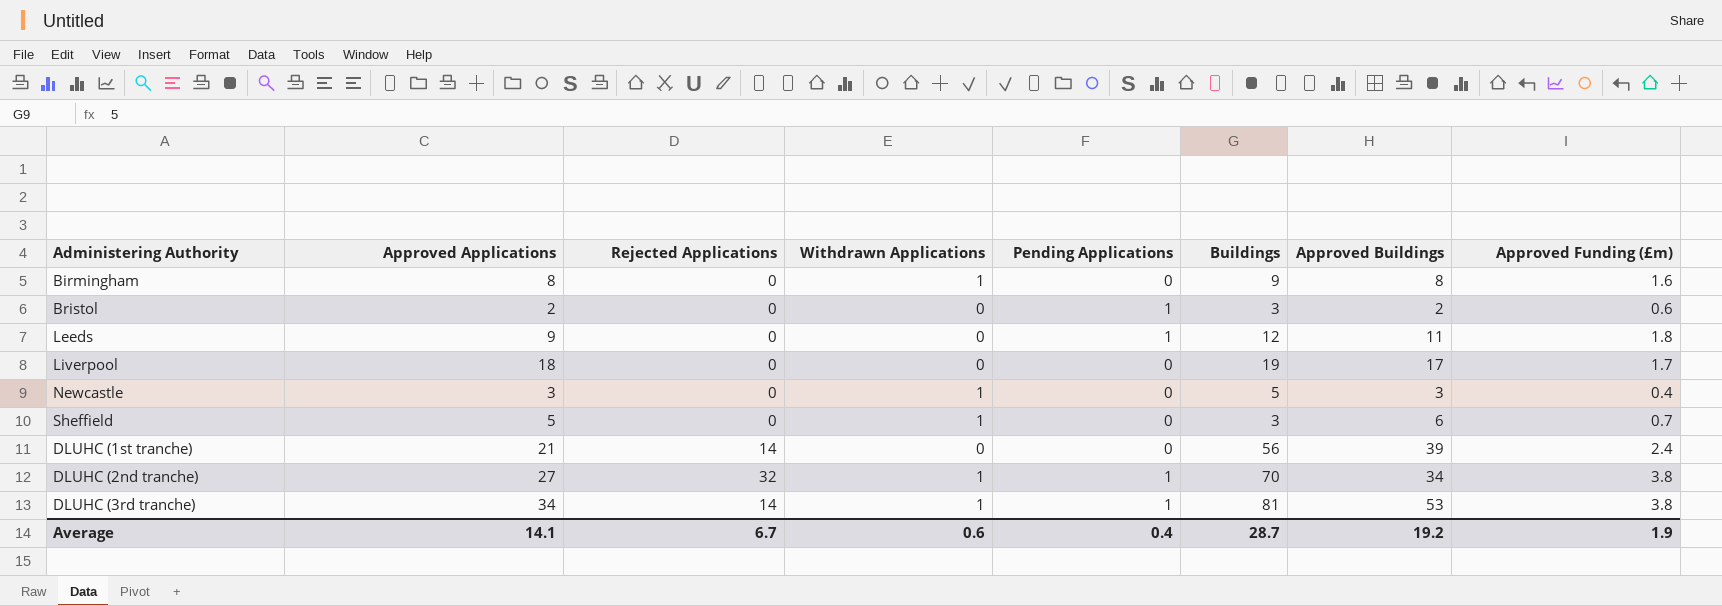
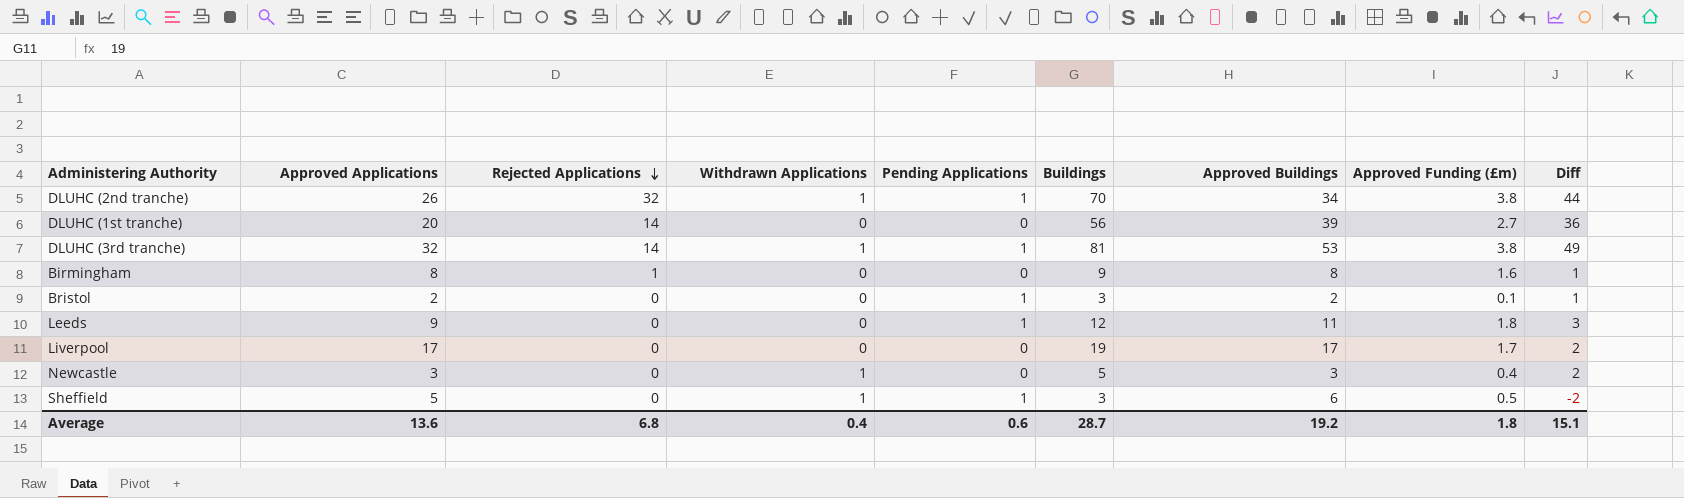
row order: none -> Rejected Applications descending
column Diff | formula: none -> [Buildings] - [Approved Applications]
DLUHC (2nd tranche) | Approved Applications: 27 -> 26
DLUHC (1st tranche) | Approved Applications: 21 -> 20
DLUHC (1st tranche) | Approved Funding (£m): 2.4 -> 2.7
DLUHC (3rd tranche) | Approved Applications: 34 -> 32
Birmingham | Rejected Applications: 0 -> 1
Birmingham | Withdrawn Applications: 1 -> 0
Bristol | Approved Funding (£m): 0.6 -> 0.1
Liverpool | Approved Applications: 18 -> 17
Sheffield | Pending Applications: 0 -> 1
Sheffield | Approved Funding (£m): 0.7 -> 0.5
Average | Approved Applications: 14.1 -> 13.6
Average | Rejected Applications: 6.7 -> 6.8
Average | Withdrawn Applications: 0.6 -> 0.4
Average | Pending Applications: 0.4 -> 0.6
Average | Approved Funding (£m): 1.9 -> 1.8

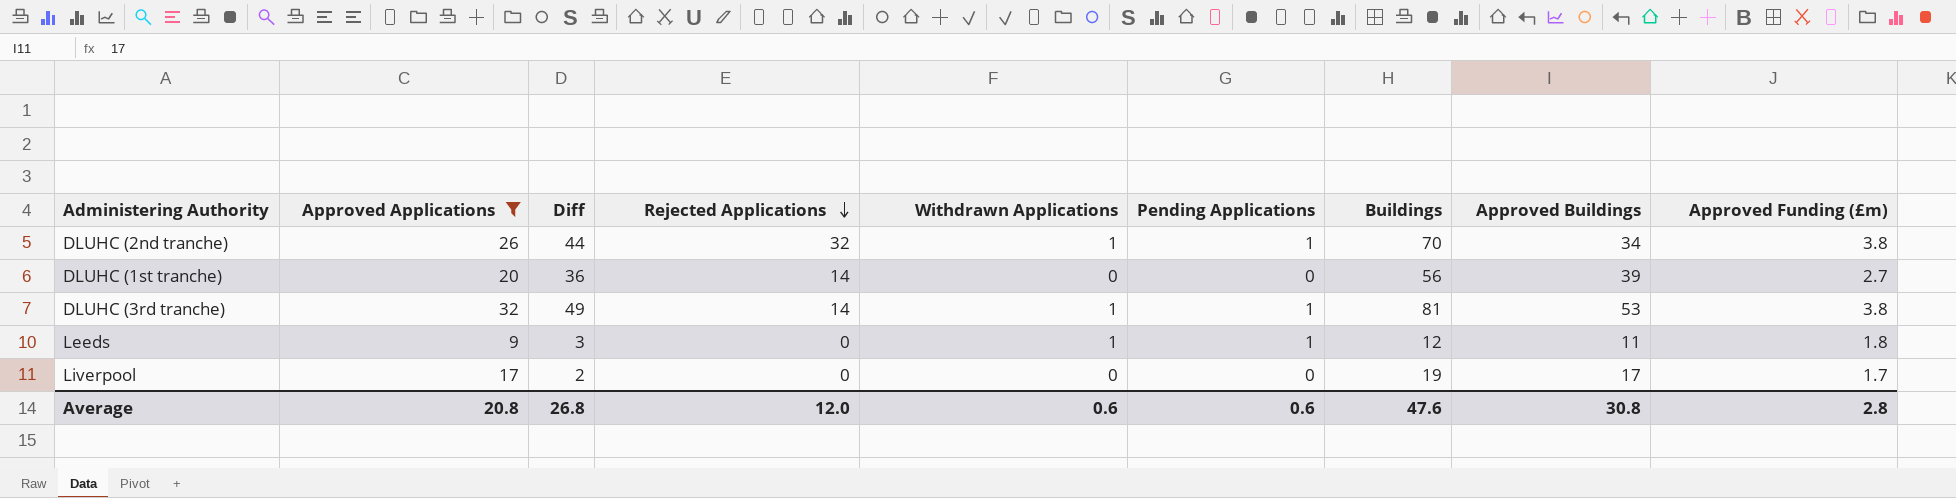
filter: none -> Approved Applications >= 9
column Diff | position: 9 -> 3
Leeds | Withdrawn Applications: 0 -> 1
Average | Approved Applications: 13.6 -> 20.8
Average | Diff: 15.1 -> 26.8
Average | Rejected Applications: 6.8 -> 12.0
Average | Withdrawn Applications: 0.4 -> 0.6
Average | Buildings: 28.7 -> 47.6
Average | Approved Buildings: 19.2 -> 30.8
Average | Approved Funding (£m): 1.8 -> 2.8

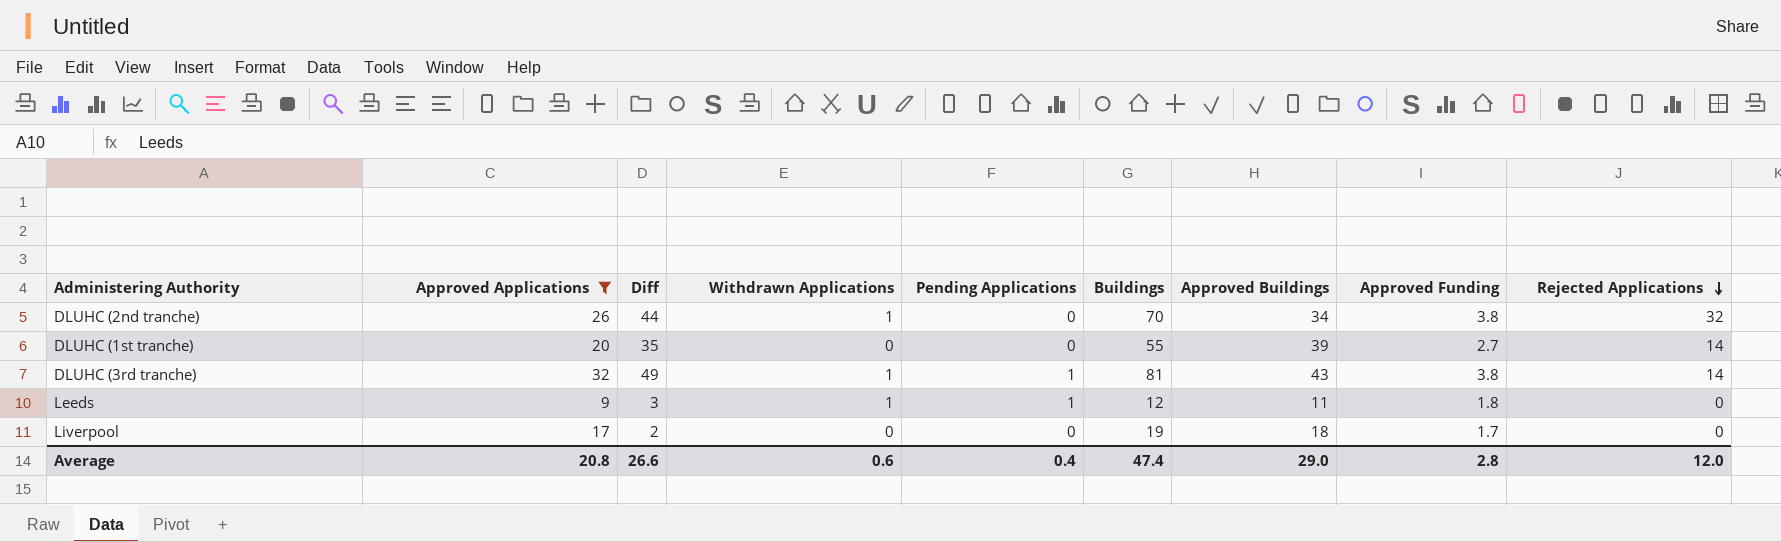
column name: Approved Funding (£m) -> Approved Funding
column Rejected Applications | position: 4 -> 9
DLUHC (2nd tranche) | Pending Applications: 1 -> 0
DLUHC (1st tranche) | Diff: 36 -> 35
DLUHC (1st tranche) | Buildings: 56 -> 55
DLUHC (3rd tranche) | Approved Buildings: 53 -> 43
Liverpool | Approved Buildings: 17 -> 18
Average | Diff: 26.8 -> 26.6
Average | Pending Applications: 0.6 -> 0.4
Average | Buildings: 47.6 -> 47.4
Average | Approved Buildings: 30.8 -> 29.0

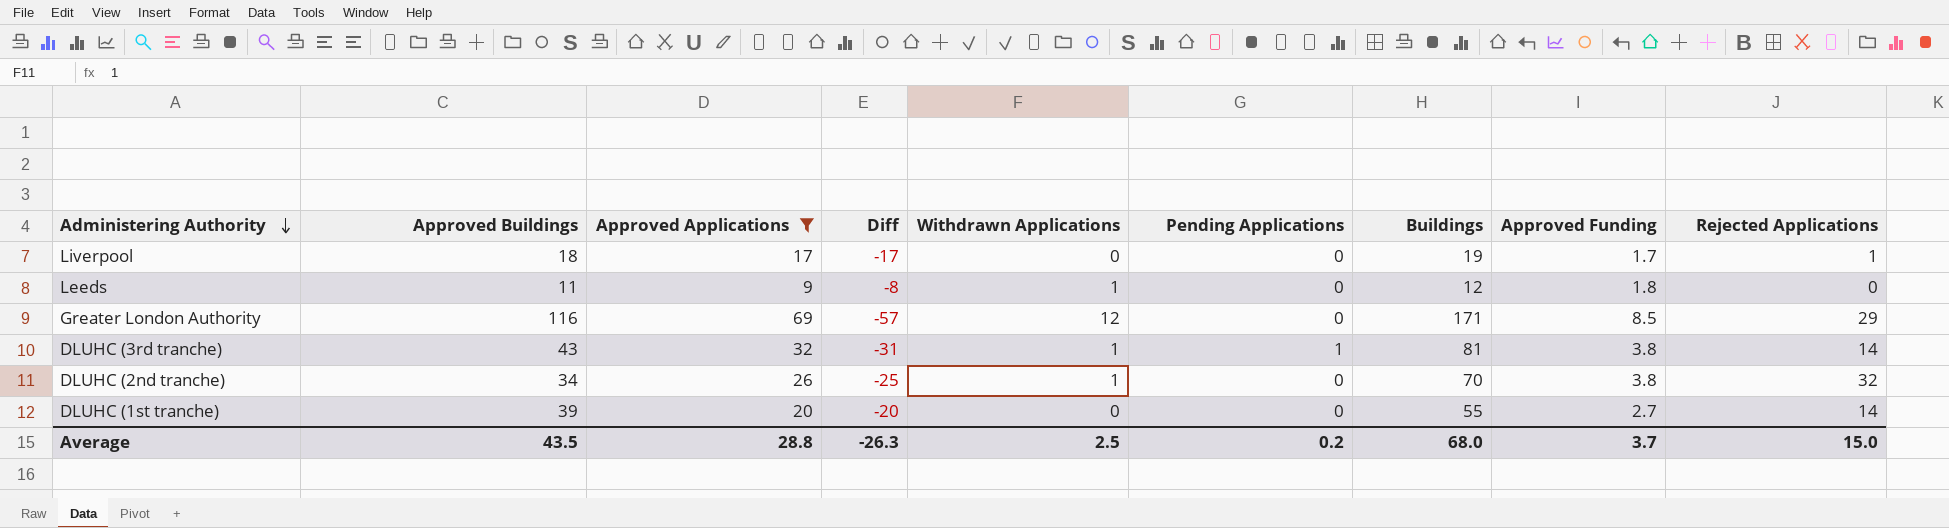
row order: Rejected Applications descending -> Administering Authority descending
column Approved Buildings | position: 7 -> 2
column Diff | formula: [Buildings] - [Approved Applications] -> [Withdrawn Applications] - [Approved Applications]
Liverpool | Rejected Applications: 0 -> 1
Leeds | Pending Applications: 1 -> 0
row Greater London Authority: none -> 116 | 69 | -57 | 12 | 0 | 171 | 8.5 | 29
Average | Approved Buildings: 29.0 -> 43.5
Average | Approved Applications: 20.8 -> 28.8
Average | Diff: 26.6 -> -26.3
Average | Withdrawn Applications: 0.6 -> 2.5
Average | Pending Applications: 0.4 -> 0.2
Average | Buildings: 47.4 -> 68.0
Average | Approved Funding: 2.8 -> 3.7
Average | Rejected Applications: 12.0 -> 15.0

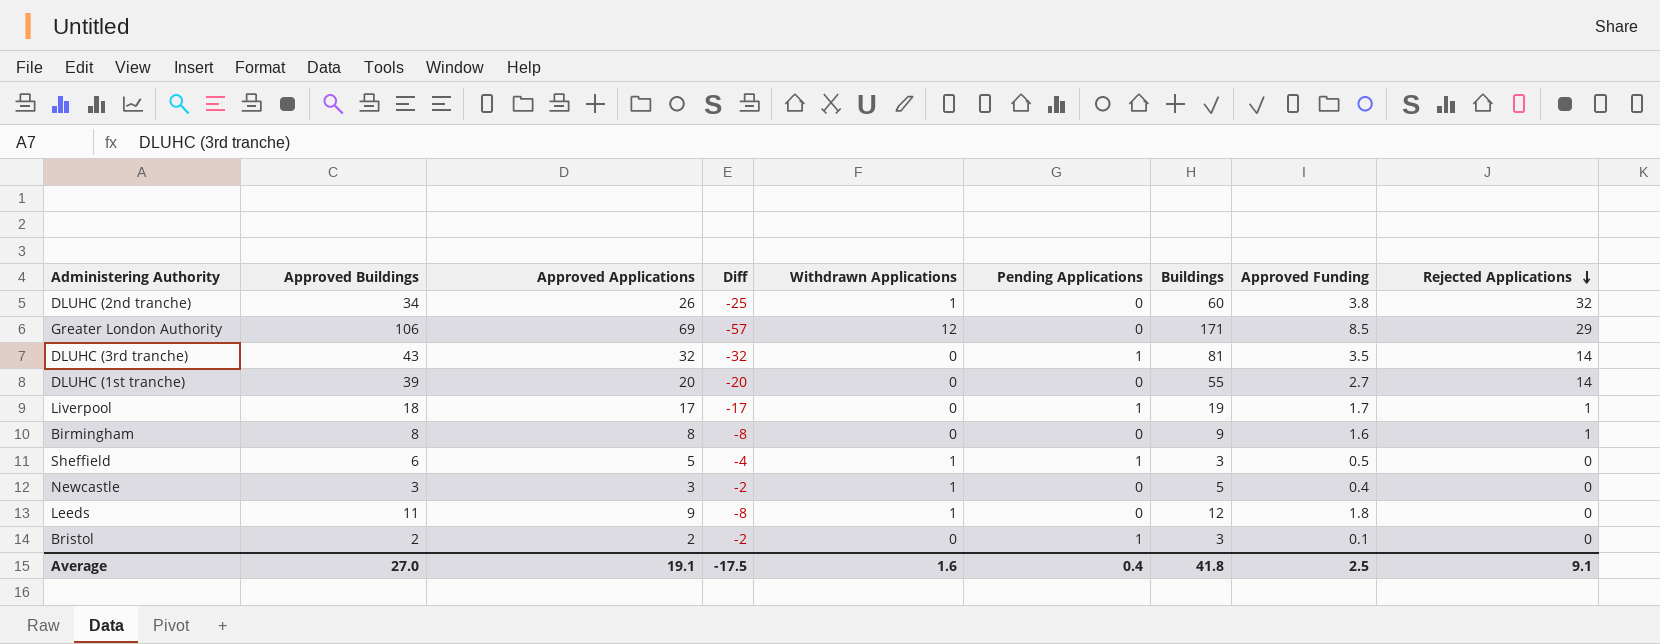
filter: Approved Applications >= 9 -> none
row order: Administering Authority descending -> Rejected Applications descending
DLUHC (2nd tranche) | Buildings: 70 -> 60
Greater London Authority | Approved Buildings: 116 -> 106
DLUHC (3rd tranche) | Diff: -31 -> -32
DLUHC (3rd tranche) | Withdrawn Applications: 1 -> 0
DLUHC (3rd tranche) | Approved Funding: 3.8 -> 3.5
Liverpool | Pending Applications: 0 -> 1
Average | Approved Buildings: 43.5 -> 27.0
Average | Approved Applications: 28.8 -> 19.1
Average | Diff: -26.3 -> -17.5
Average | Withdrawn Applications: 2.5 -> 1.6
Average | Pending Applications: 0.2 -> 0.4
Average | Buildings: 68.0 -> 41.8
Average | Approved Funding: 3.7 -> 2.5
Average | Rejected Applications: 15.0 -> 9.1

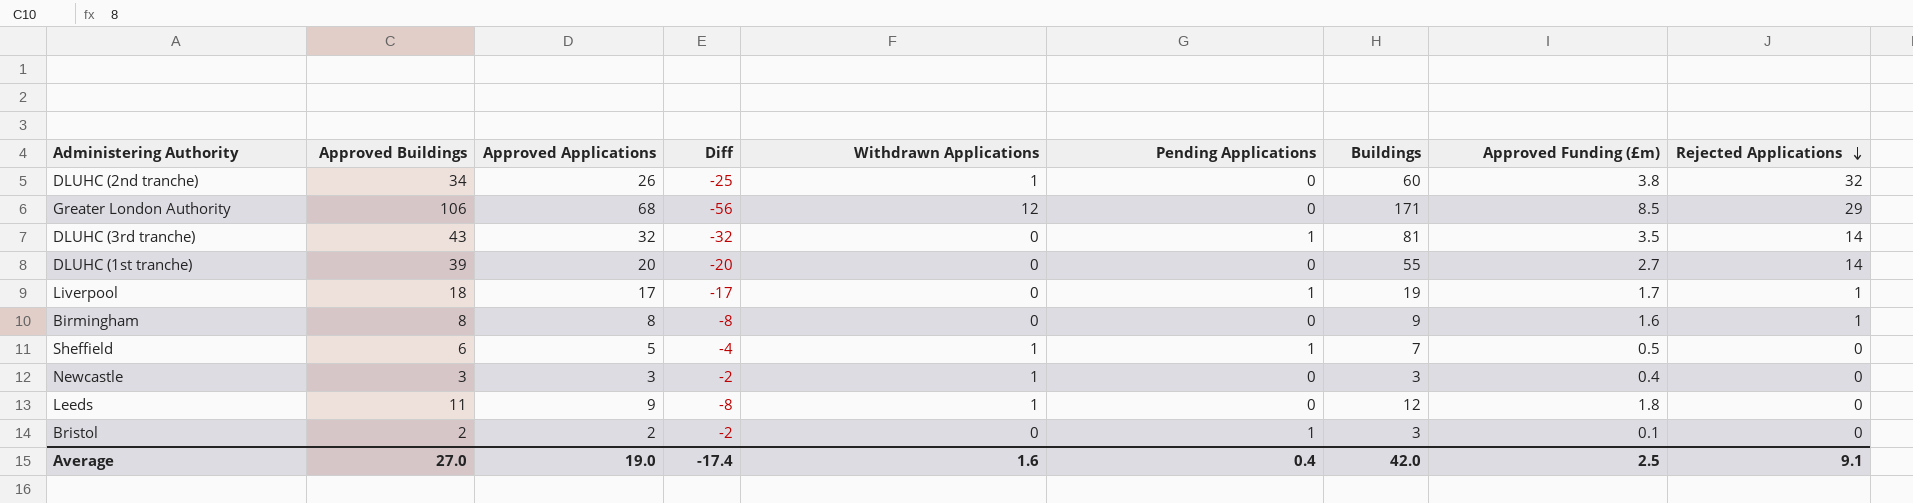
column name: Approved Funding -> Approved Funding (£m)
Greater London Authority | Approved Applications: 69 -> 68
Greater London Authority | Diff: -57 -> -56
Sheffield | Buildings: 3 -> 7
Newcastle | Buildings: 5 -> 3
Average | Approved Applications: 19.1 -> 19.0
Average | Diff: -17.5 -> -17.4
Average | Buildings: 41.8 -> 42.0

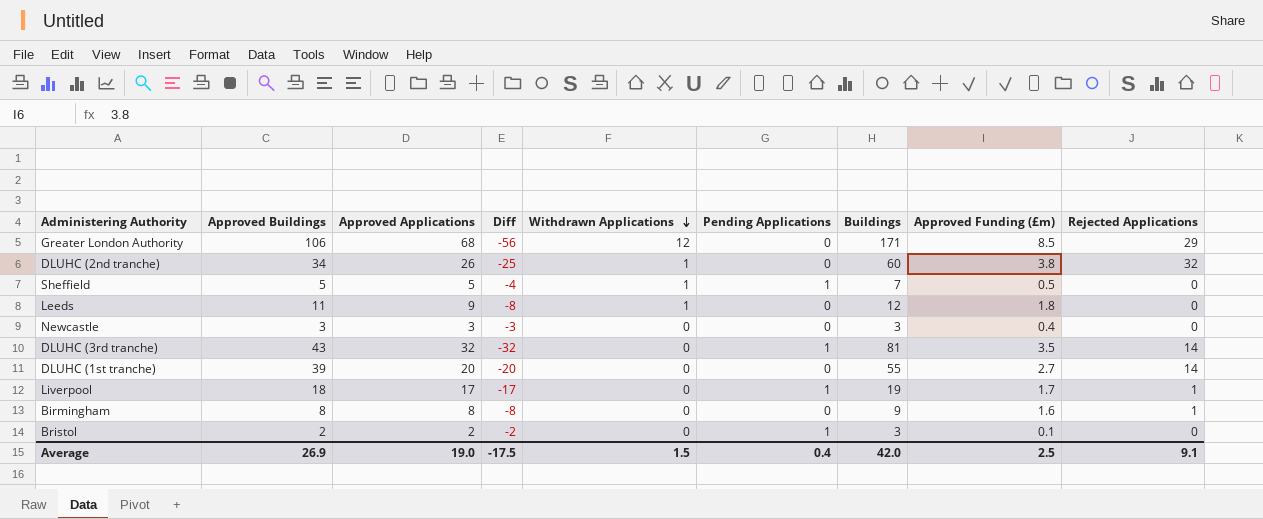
row order: Rejected Applications descending -> Withdrawn Applications descending
Sheffield | Approved Buildings: 6 -> 5
Newcastle | Diff: -2 -> -3
Newcastle | Withdrawn Applications: 1 -> 0
Average | Approved Buildings: 27.0 -> 26.9
Average | Diff: -17.4 -> -17.5
Average | Withdrawn Applications: 1.6 -> 1.5

